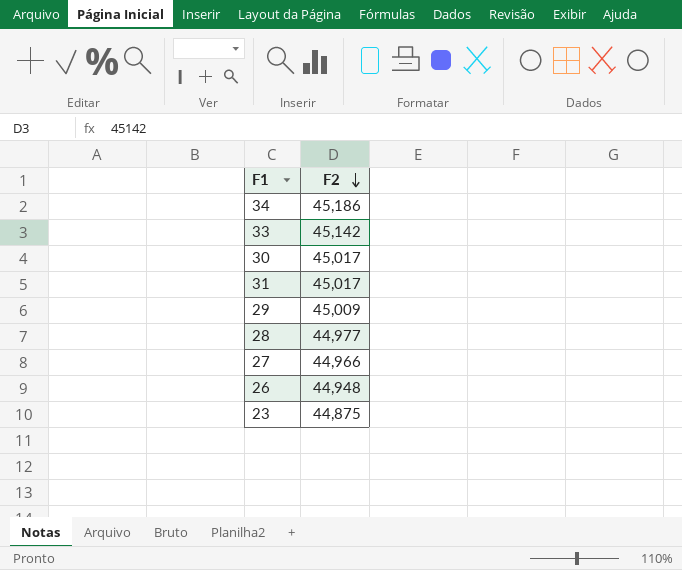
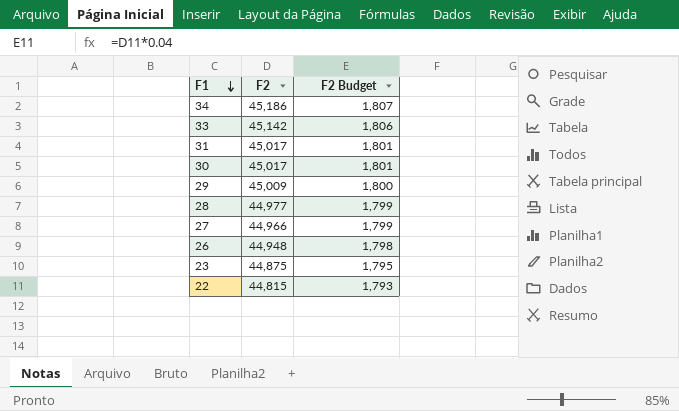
row order: F2 descending -> F1 descending
column F2 Budget | formula: none -> [F2] * 0.04
row 22: none -> 44,815 | 1,793

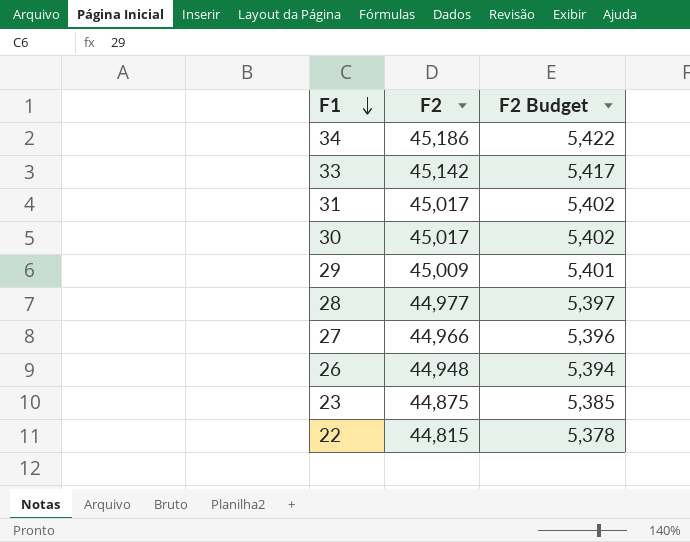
column F2 Budget | formula: [F2] * 0.04 -> [F2] * 0.12

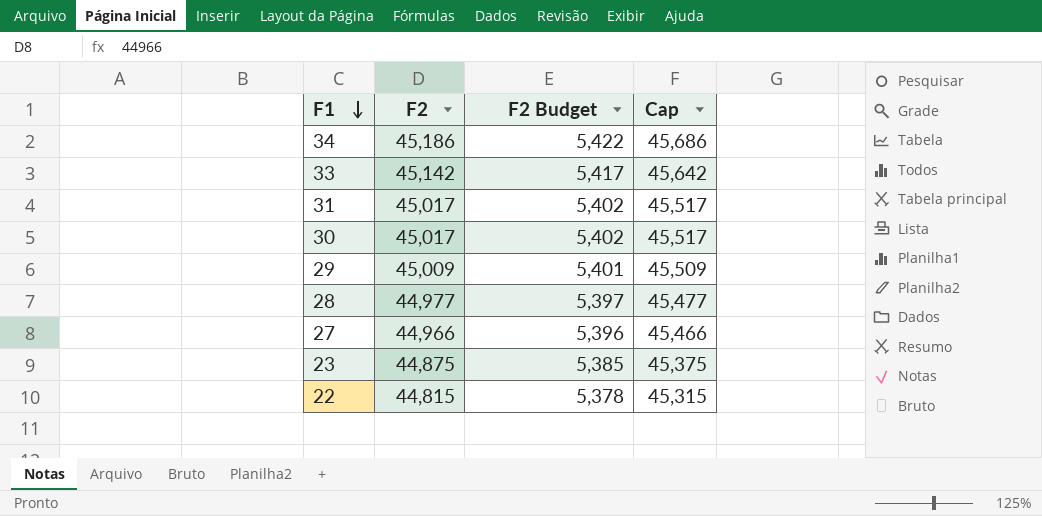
column Cap | formula: none -> [F2] + 500
row 26: 44,948 | 5,394 -> none

